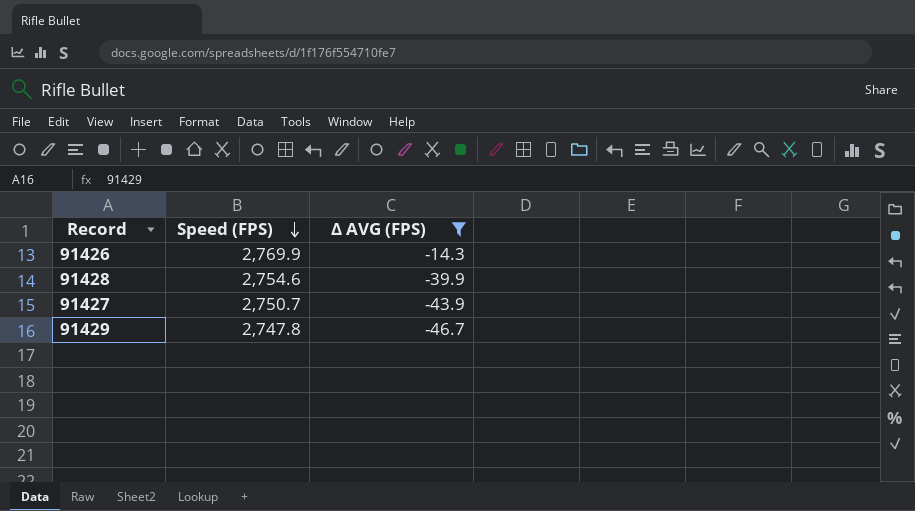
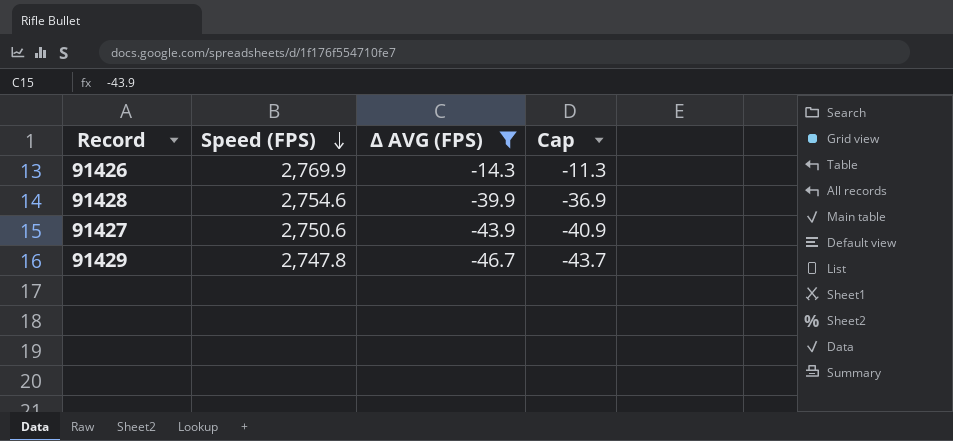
column Cap | formula: none -> [Δ AVG (FPS)] + 3
91427 | Speed (FPS): 2,750.7 -> 2,750.6

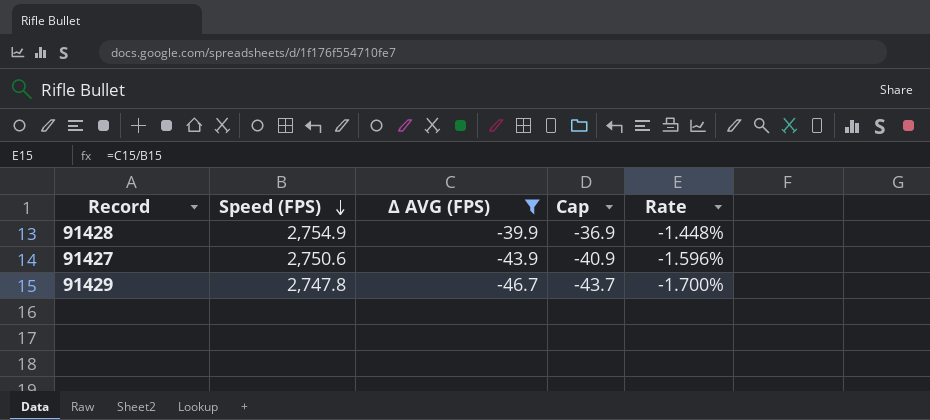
column Rate | formula: none -> [Δ AVG (FPS)] / [Speed (FPS)]
row 91426: 2,769.9 | -14.3 | -11.3 -> none
91428 | Speed (FPS): 2,754.6 -> 2,754.9

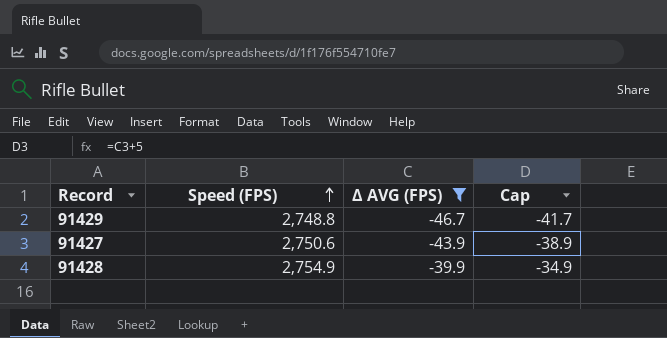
row order: Speed (FPS) descending -> Speed (FPS) ascending
column Rate | formula: [Δ AVG (FPS)] / [Speed (FPS)] -> none
column Cap | formula: [Δ AVG (FPS)] + 3 -> [Δ AVG (FPS)] + 5
91429 | Speed (FPS): 2,747.8 -> 2,748.8

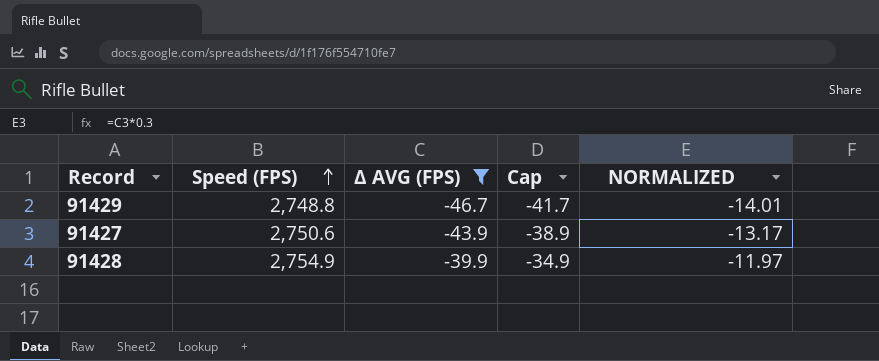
column NORMALIZED | formula: none -> [Δ AVG (FPS)] * 0.3

